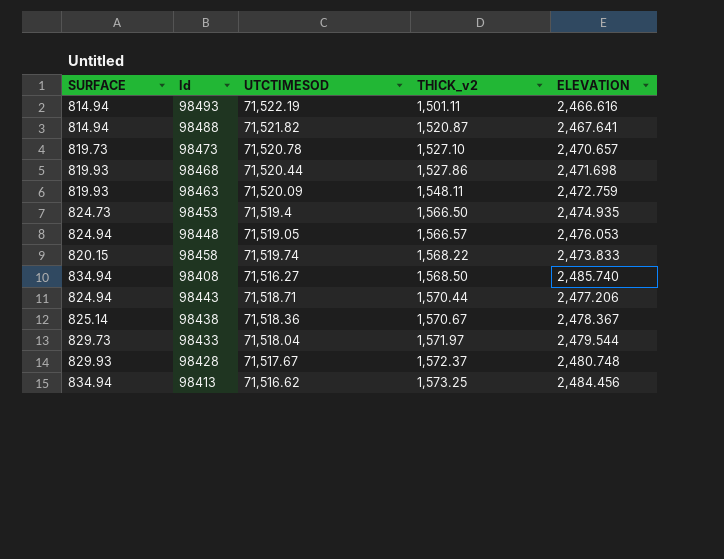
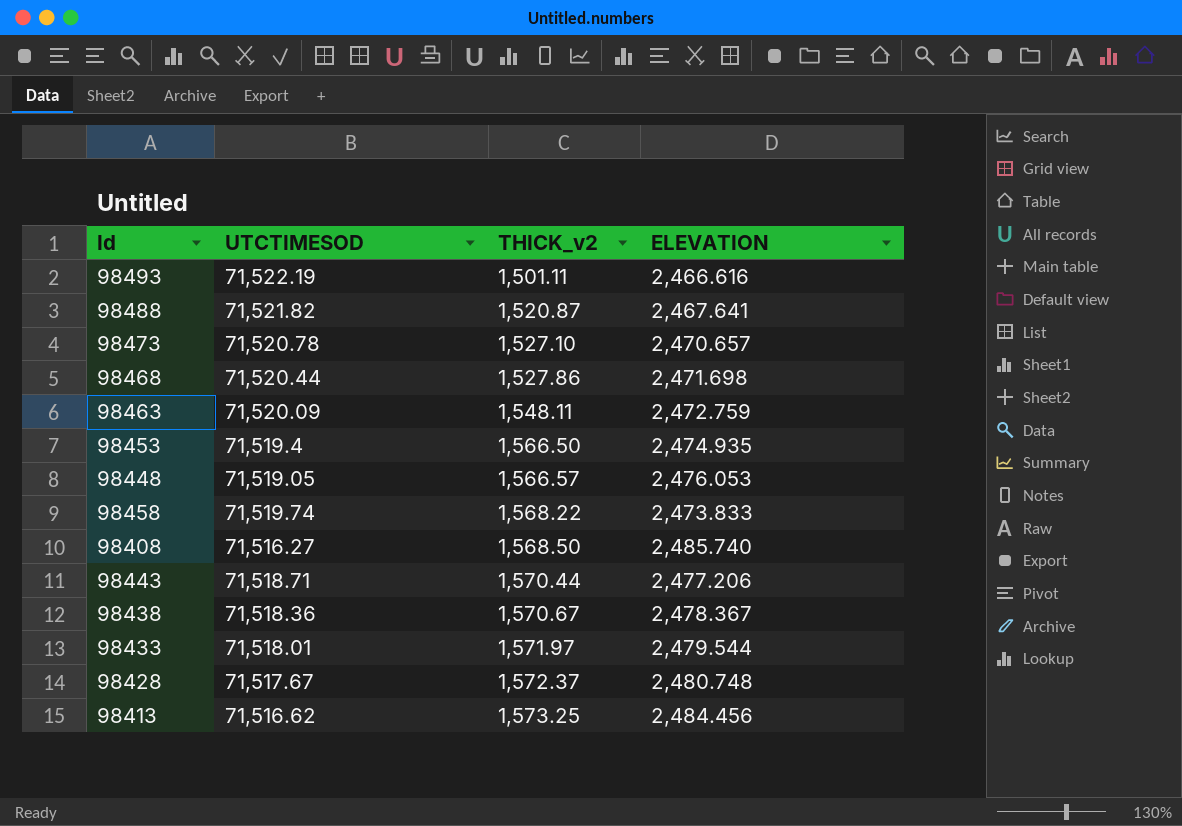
column SURFACE | position: 1 -> none
98433 | UTCTIMESOD: 71,518.04 -> 71,518.01

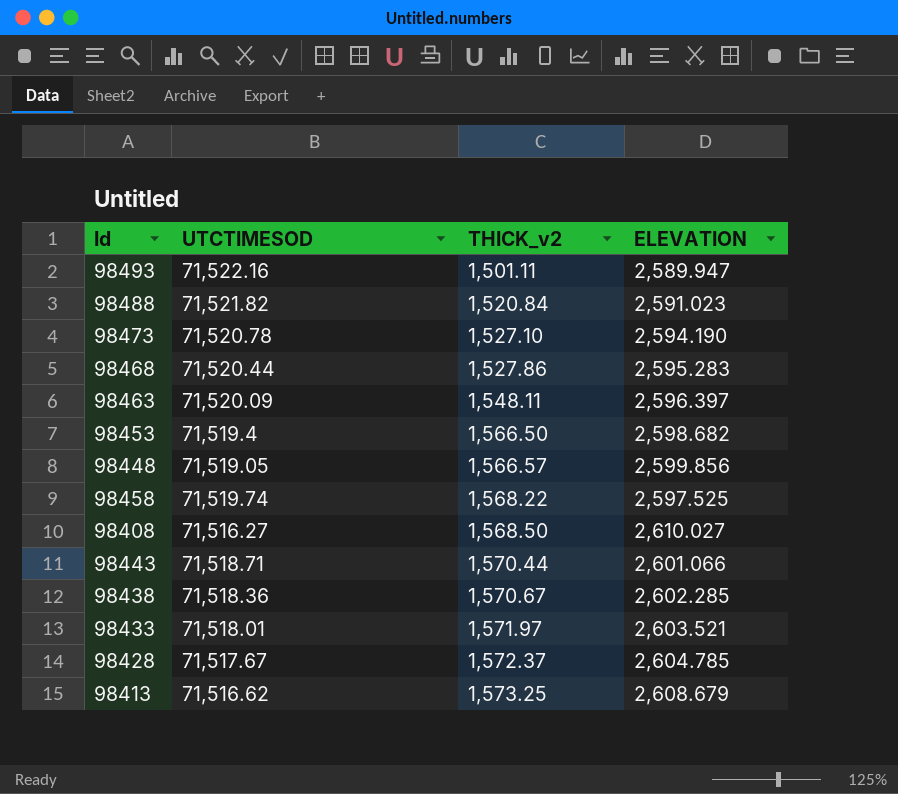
98493 | UTCTIMESOD: 71,522.19 -> 71,522.16
98493 | ELEVATION: 2,466.616 -> 2,589.947
98488 | THICK_v2: 1,520.87 -> 1,520.84
98488 | ELEVATION: 2,467.641 -> 2,591.023
98473 | ELEVATION: 2,470.657 -> 2,594.190
98468 | ELEVATION: 2,471.698 -> 2,595.283
98463 | ELEVATION: 2,472.759 -> 2,596.397
98453 | ELEVATION: 2,474.935 -> 2,598.682
98448 | ELEVATION: 2,476.053 -> 2,599.856
98458 | ELEVATION: 2,473.833 -> 2,597.525
98408 | ELEVATION: 2,485.740 -> 2,610.027
98443 | ELEVATION: 2,477.206 -> 2,601.066
98438 | ELEVATION: 2,478.367 -> 2,602.285
98433 | ELEVATION: 2,479.544 -> 2,603.521
98428 | ELEVATION: 2,480.748 -> 2,604.785
98413 | ELEVATION: 2,484.456 -> 2,608.679

